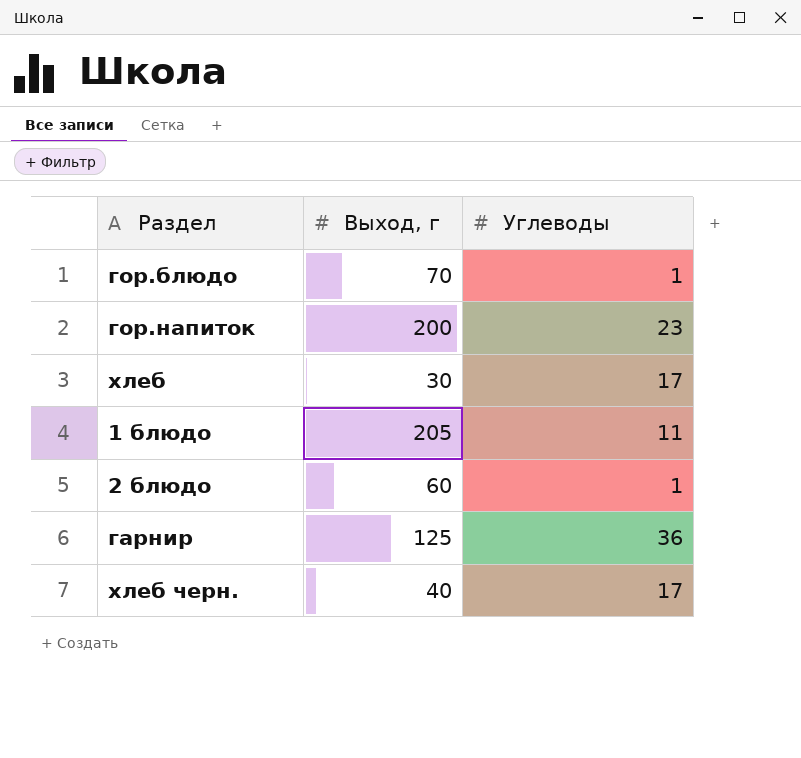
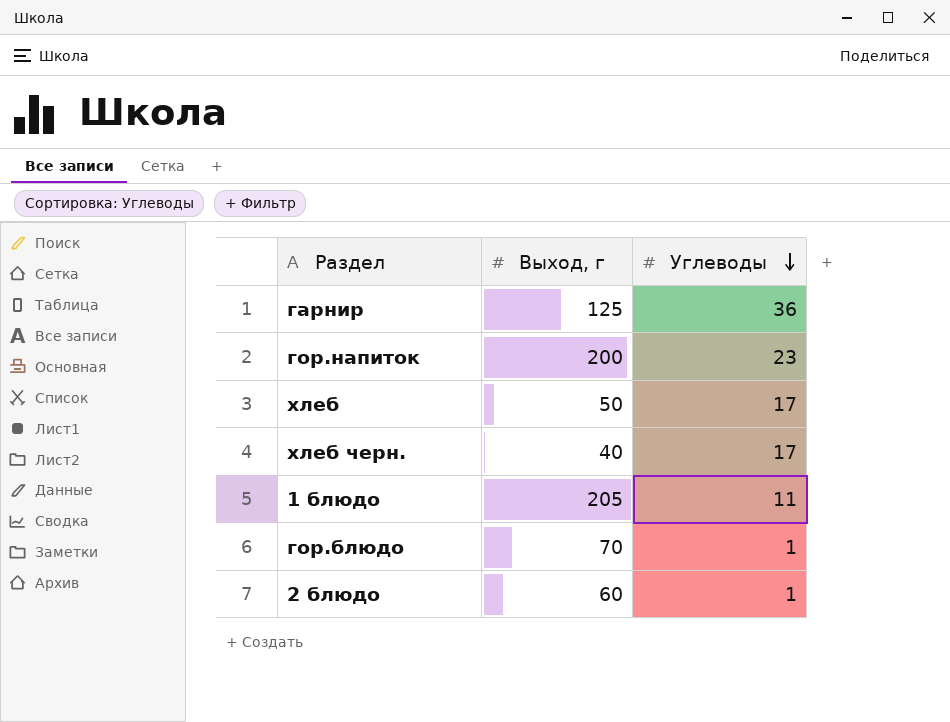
row order: none -> Углеводы descending
хлеб | Выход, г: 30 -> 50

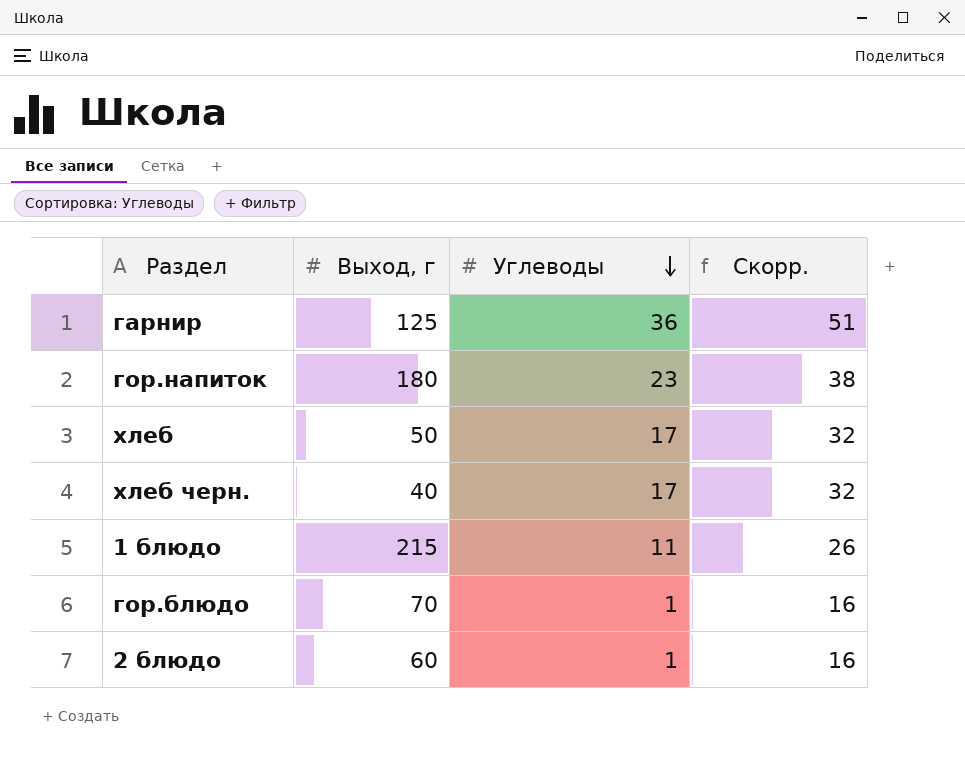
column Скорр. | formula: none -> [Углеводы] + 15
гор.напиток | Выход, г: 200 -> 180
1 блюдо | Выход, г: 205 -> 215

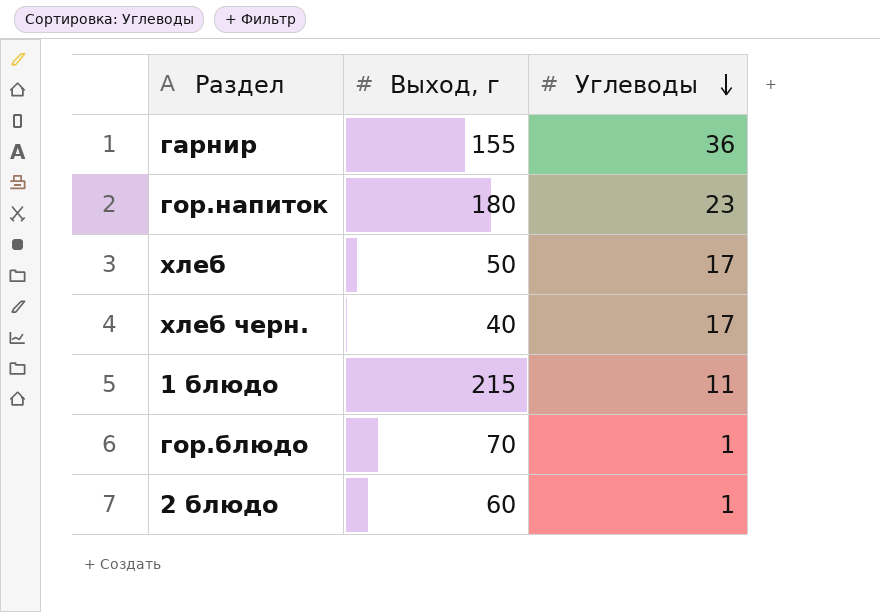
column Скорр. | formula: [Углеводы] + 15 -> none
гарнир | Выход, г: 125 -> 155

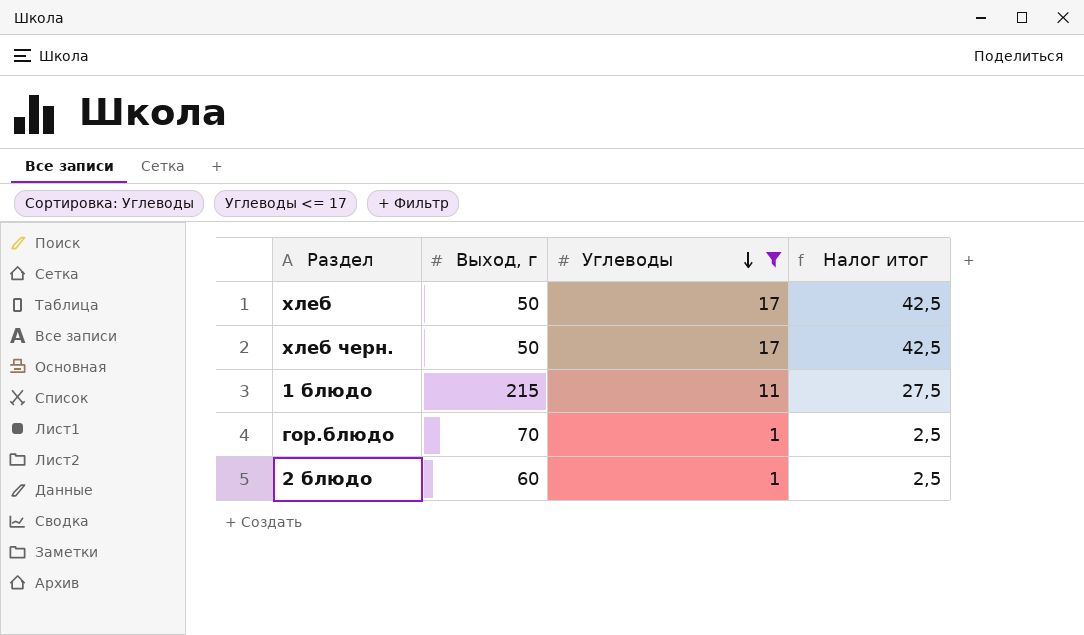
filter: none -> Углеводы <= 17
column Налог итог | formula: none -> [Углеводы] * 2,5
хлеб черн. | Выход, г: 40 -> 50

